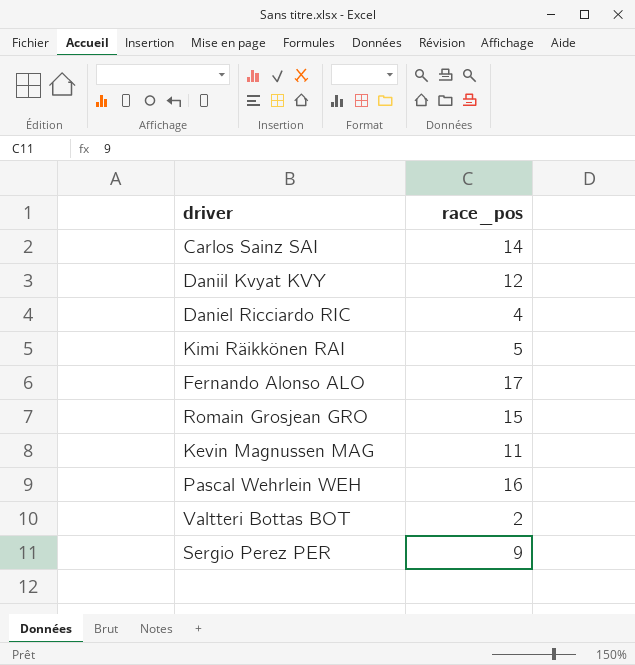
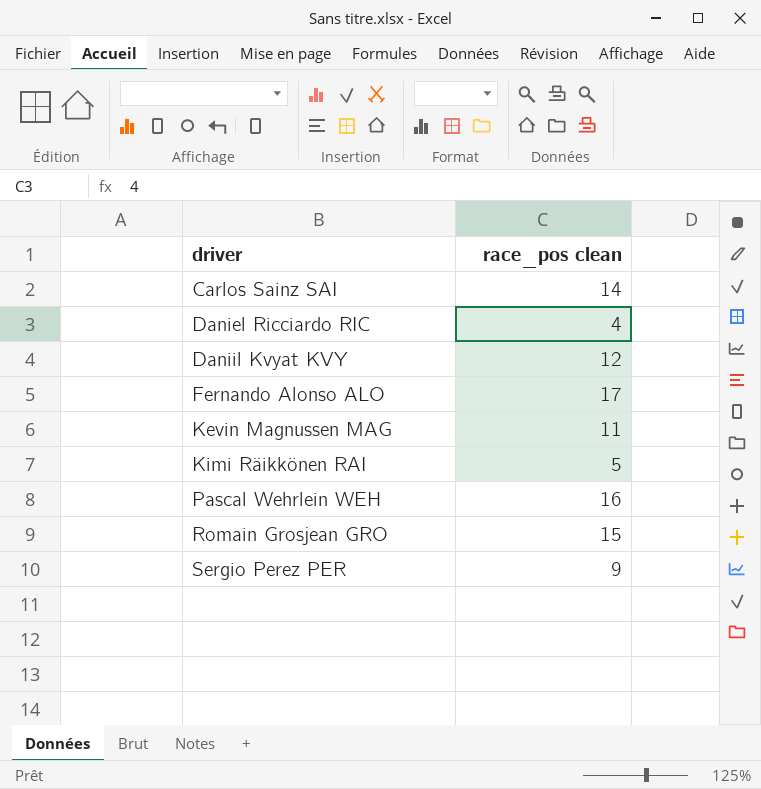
row order: none -> driver ascending
column name: race_pos -> race_pos clean
row Valtteri Bottas BOT: 2 -> none

